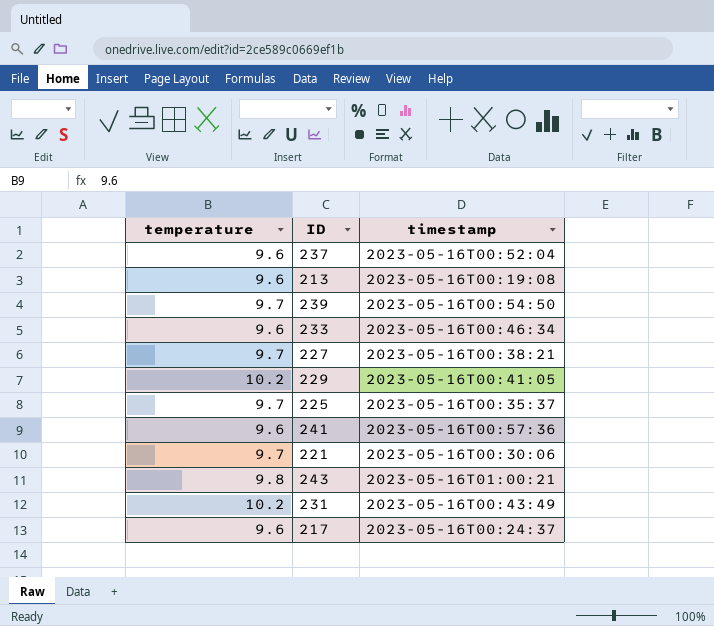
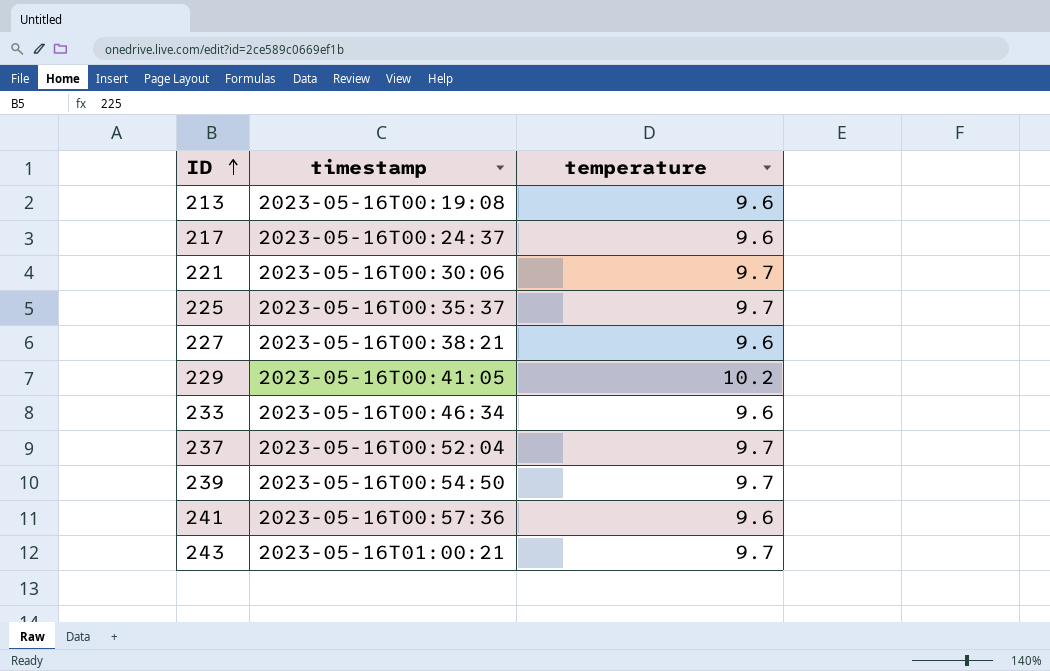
row order: none -> ID ascending
column temperature | position: 1 -> 3
row 231: 10.2 | 2023-05-16T00:43:49 -> none
227 | temperature: 9.7 -> 9.6
237 | temperature: 9.6 -> 9.7
243 | temperature: 9.8 -> 9.7

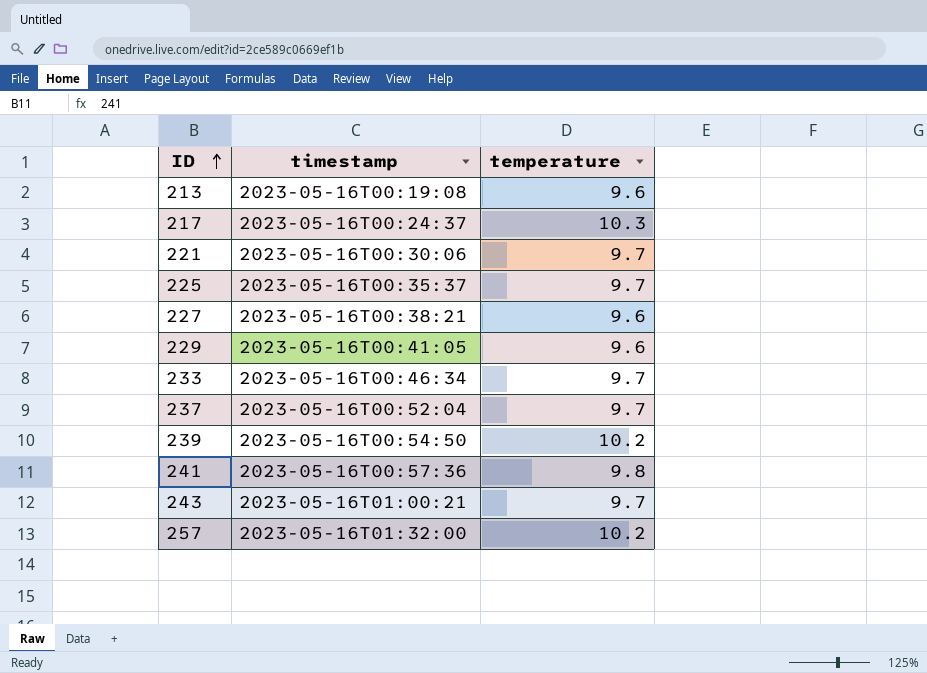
217 | temperature: 9.6 -> 10.3
229 | temperature: 10.2 -> 9.6
233 | temperature: 9.6 -> 9.7
239 | temperature: 9.7 -> 10.2
241 | temperature: 9.6 -> 9.8
row 257: none -> 2023-05-16T01:32:00 | 10.2

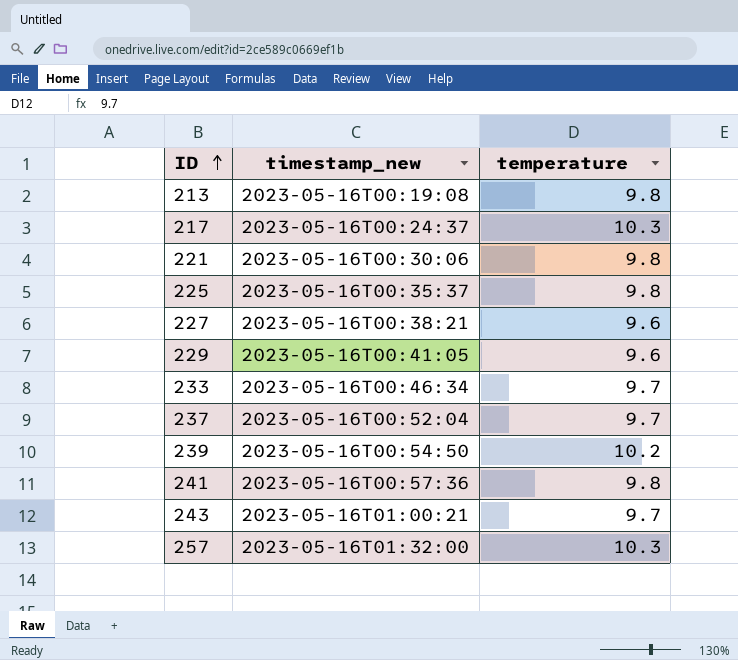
column name: timestamp -> timestamp_new
213 | temperature: 9.6 -> 9.8
221 | temperature: 9.7 -> 9.8
225 | temperature: 9.7 -> 9.8
257 | temperature: 10.2 -> 10.3

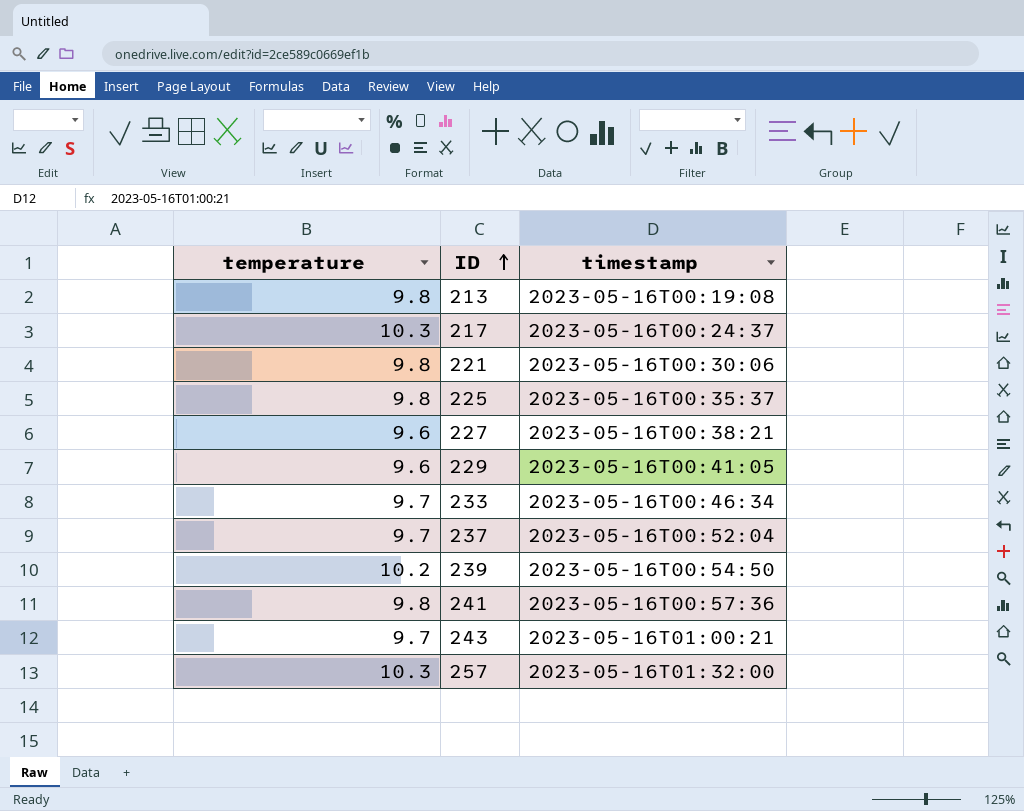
column temperature | position: 3 -> 1
column name: timestamp_new -> timestamp

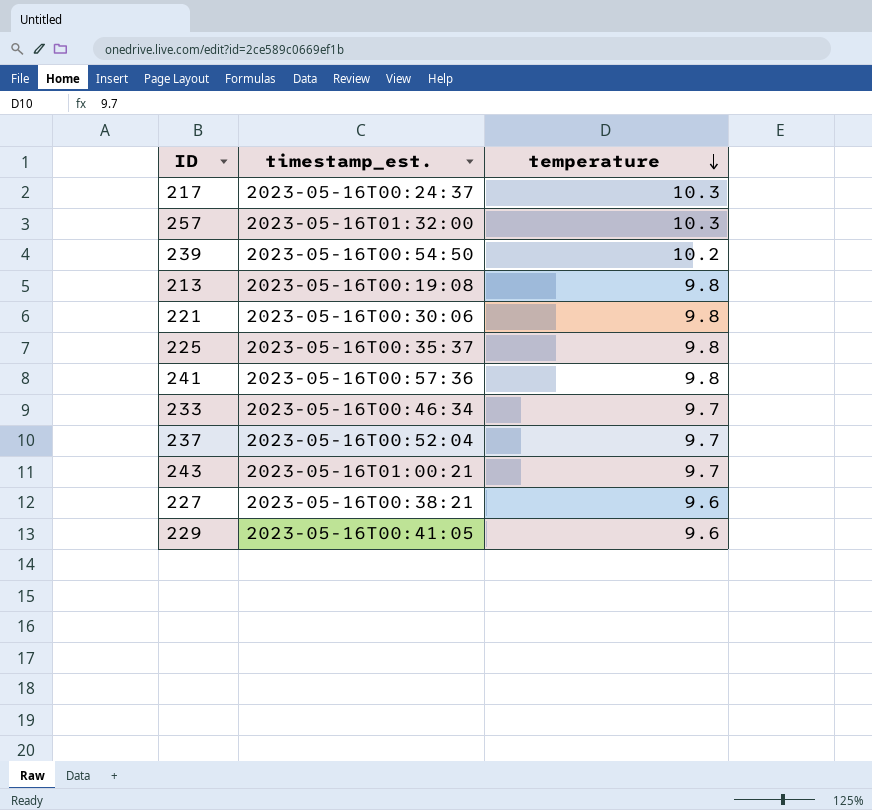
row order: ID ascending -> temperature descending
column name: timestamp -> timestamp_est.
column temperature | position: 1 -> 3

